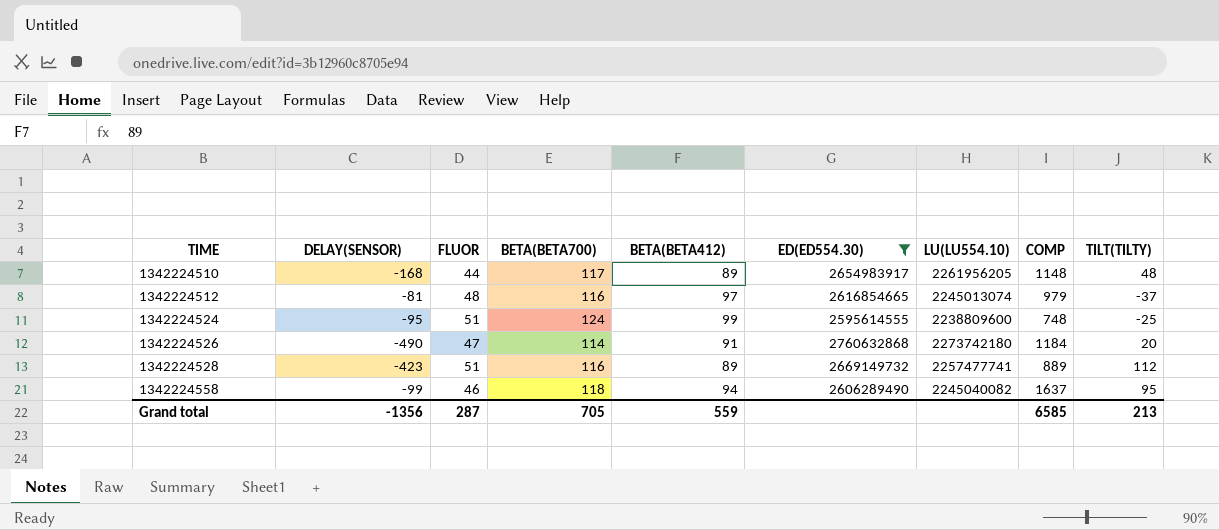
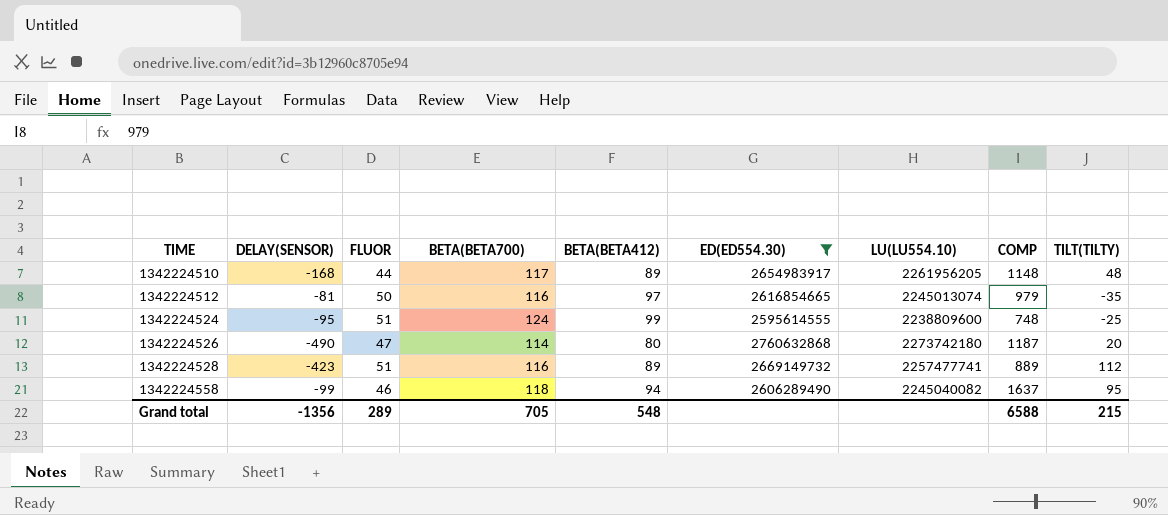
1342224512 | FLUOR: 48 -> 50
1342224512 | TILT(TILTY): -37 -> -35
1342224526 | BETA(BETA412): 91 -> 80
1342224526 | COMP: 1184 -> 1187
Grand total | FLUOR: 287 -> 289
Grand total | BETA(BETA412): 559 -> 548
Grand total | COMP: 6585 -> 6588
Grand total | TILT(TILTY): 213 -> 215

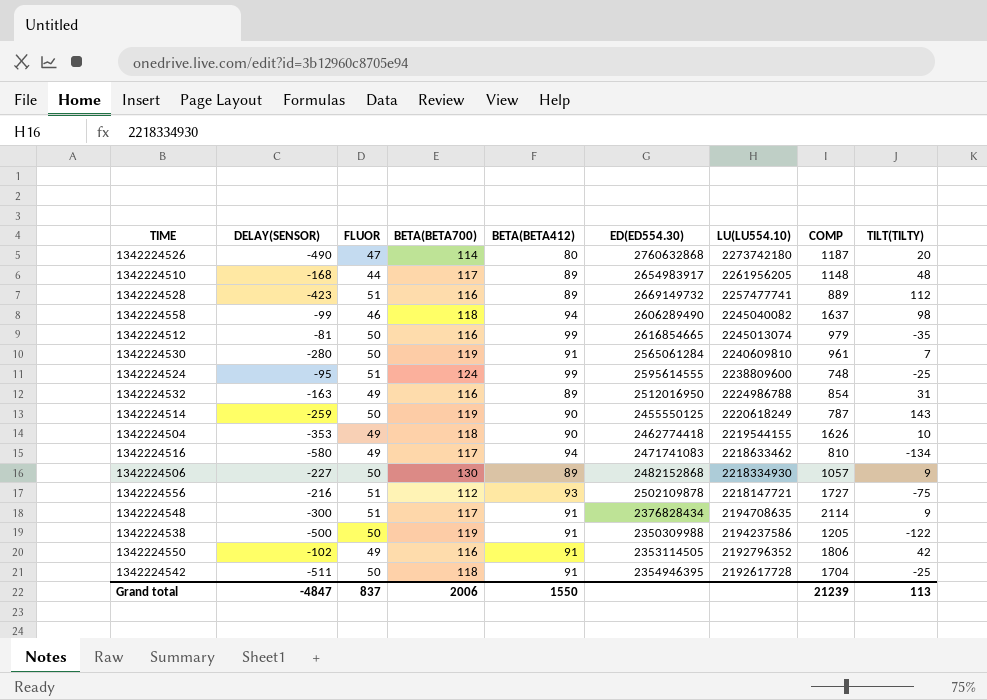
filter: ED(ED554.30) >= 2595614555 -> none
row order: TIME ascending -> LU(LU554.10) descending
1342224558 | TILT(TILTY): 95 -> 98
1342224512 | BETA(BETA412): 97 -> 99
Grand total | DELAY(SENSOR): -1356 -> -4847
Grand total | FLUOR: 289 -> 837
Grand total | BETA(BETA700): 705 -> 2006
Grand total | BETA(BETA412): 548 -> 1550
Grand total | COMP: 6588 -> 21239
Grand total | TILT(TILTY): 215 -> 113

